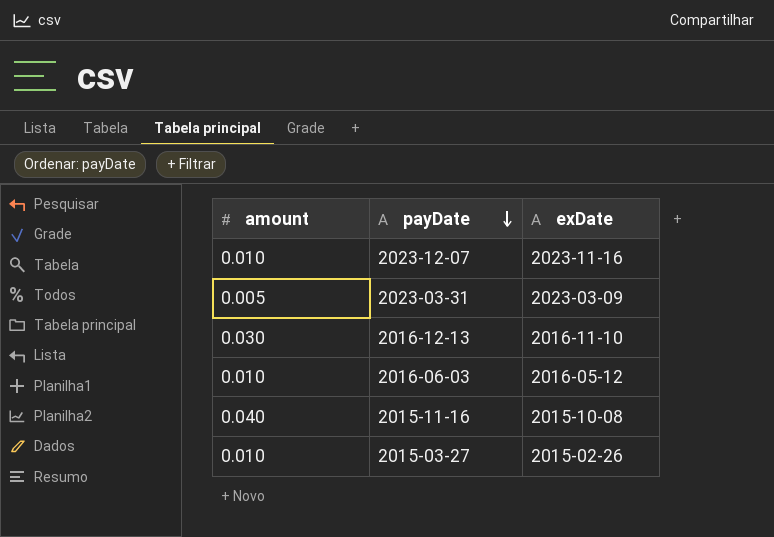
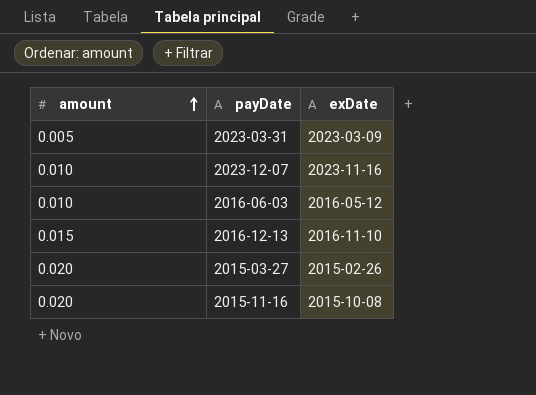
row order: payDate descending -> amount ascending
2016-12-13 | amount: 0.030 -> 0.015
2015-03-27 | amount: 0.010 -> 0.020
2015-11-16 | amount: 0.040 -> 0.020

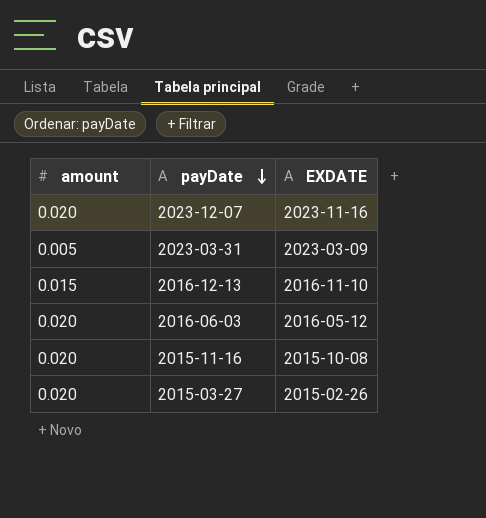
row order: amount ascending -> payDate descending
column name: exDate -> EXDATE
2023-12-07 | amount: 0.010 -> 0.020
2016-06-03 | amount: 0.010 -> 0.020

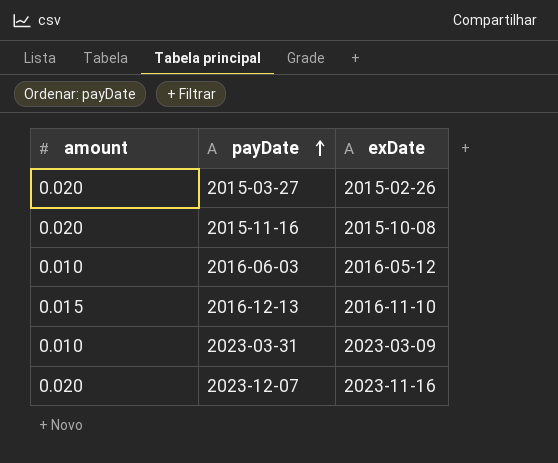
row order: payDate descending -> payDate ascending
column name: EXDATE -> exDate
2016-06-03 | amount: 0.020 -> 0.010
2023-03-31 | amount: 0.005 -> 0.010

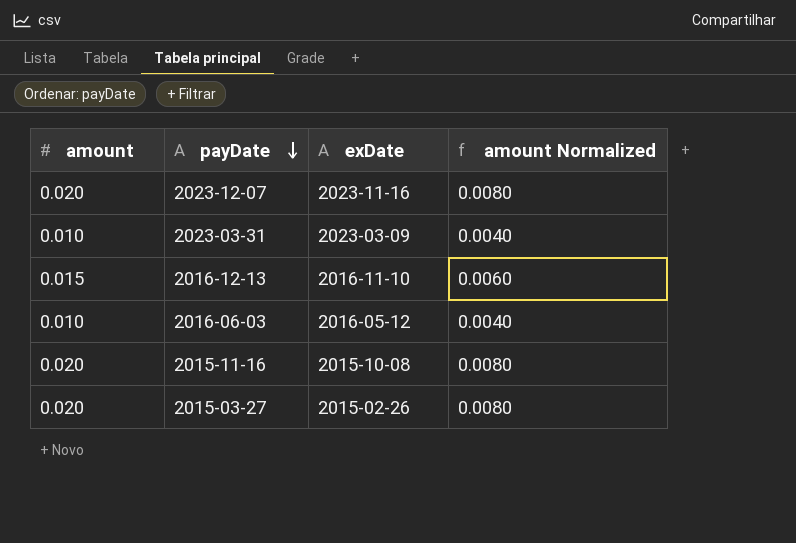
row order: payDate ascending -> payDate descending
column amount Normalized | formula: none -> [amount] * 0.4

